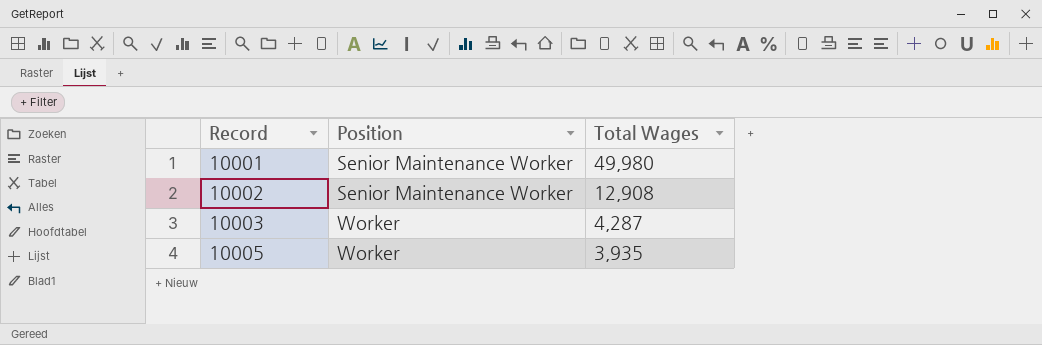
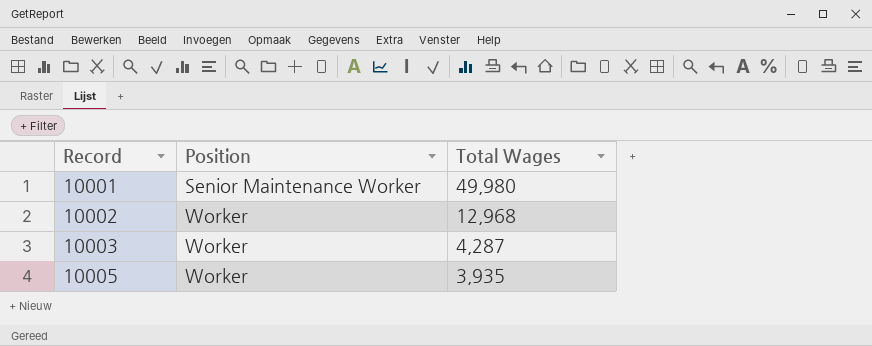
10002 | Position: Senior Maintenance Worker -> Worker
10002 | Total Wages: 12,908 -> 12,968

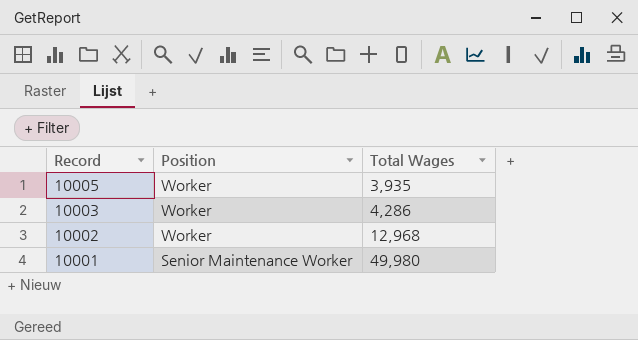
row order: Record ascending -> Record descending
10003 | Total Wages: 4,287 -> 4,286

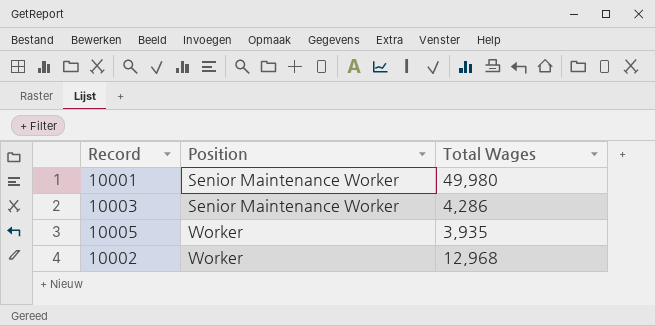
row order: Record descending -> Position ascending
10003 | Position: Worker -> Senior Maintenance Worker

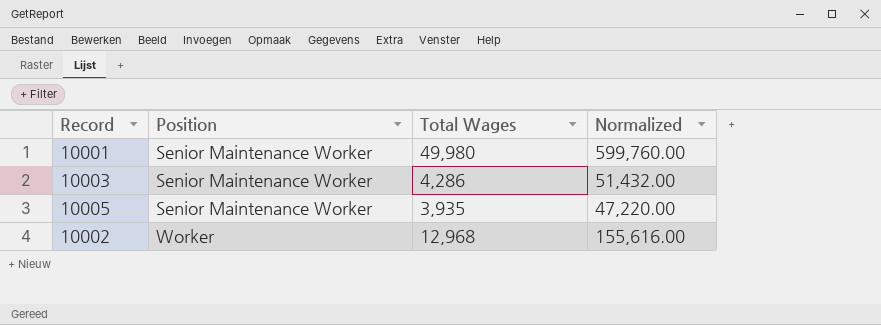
column Normalized | formula: none -> [Total Wages] * 12
10005 | Position: Worker -> Senior Maintenance Worker

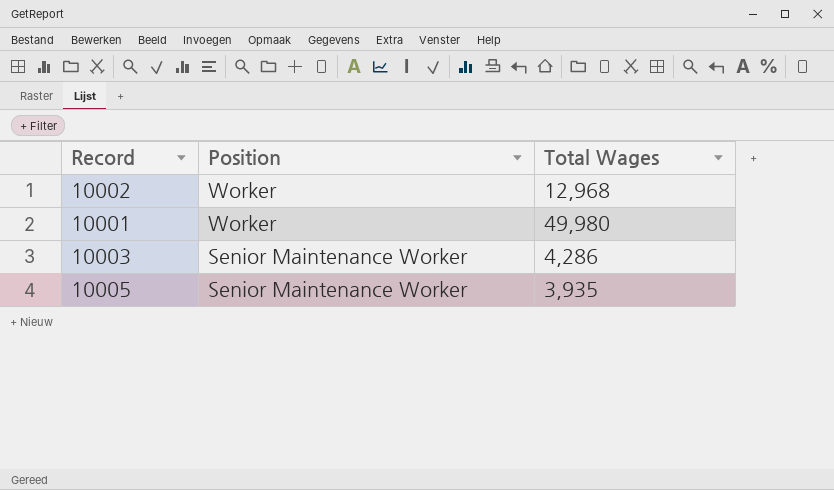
row order: Position ascending -> Position descending
column Normalized | formula: [Total Wages] * 12 -> none
10001 | Position: Senior Maintenance Worker -> Worker

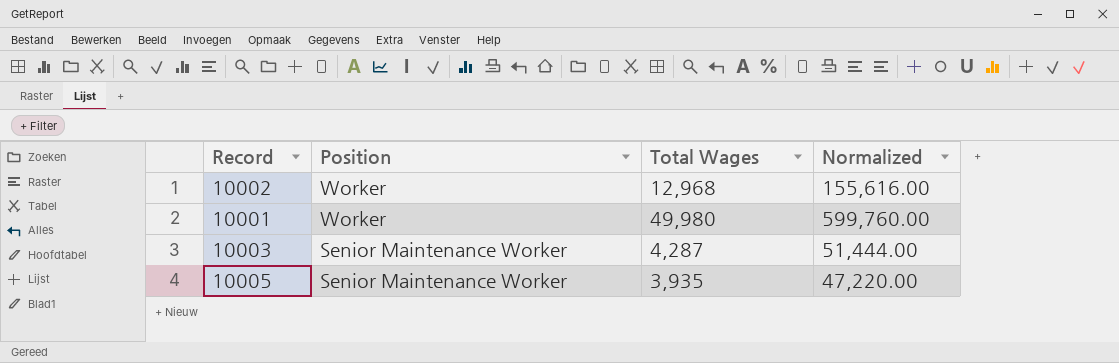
column Normalized | formula: none -> [Total Wages] * 12
10003 | Total Wages: 4,286 -> 4,287

